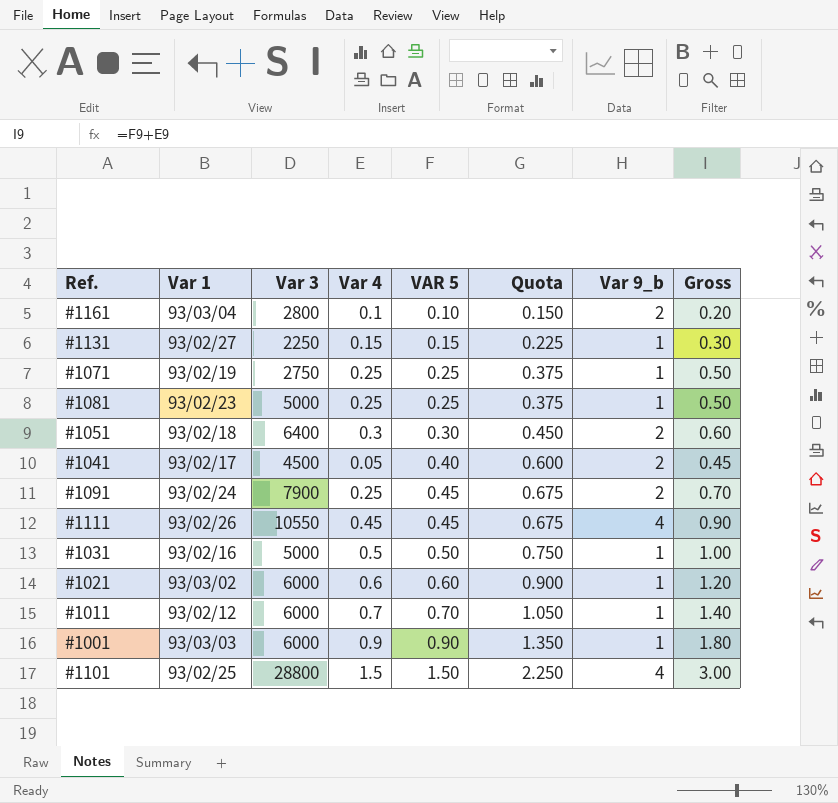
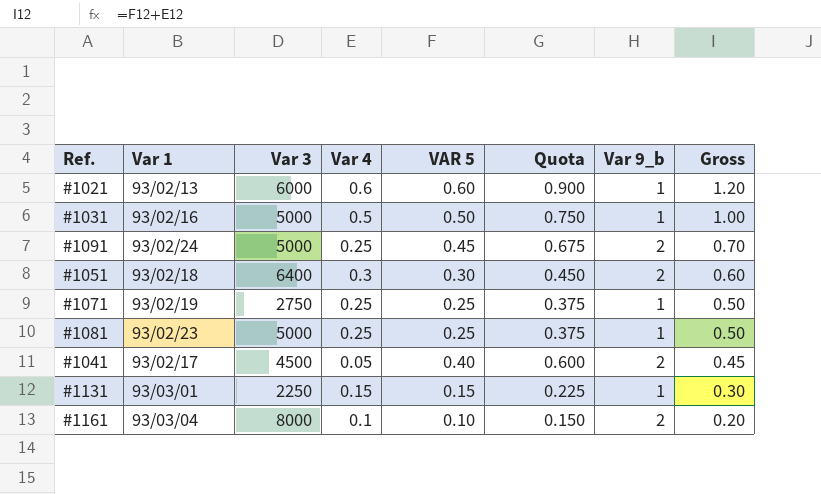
row order: VAR 5 ascending -> Gross descending
row #1111: 93/02/26 | 10550 | 0.45 | 0.45 | 0.675 | 4 | 0.90 -> none
row #1011: 93/02/12 | 6000 | 0.7 | 0.70 | 1.050 | 1 | 1.40 -> none
row #1001: 93/03/03 | 6000 | 0.9 | 0.90 | 1.350 | 1 | 1.80 -> none
row #1101: 93/02/25 | 28800 | 1.5 | 1.50 | 2.250 | 4 | 3.00 -> none
#1021 | Var 1: 93/03/02 -> 93/02/13
#1091 | Var 3: 7900 -> 5000
#1131 | Var 1: 93/02/27 -> 93/03/01
#1161 | Var 3: 2800 -> 8000

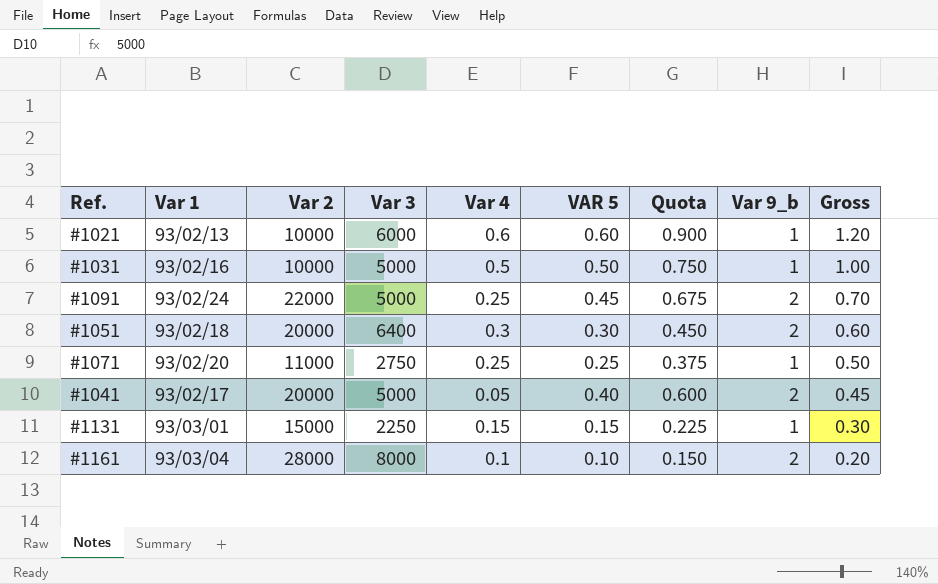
column Var 2 | position: none -> 3
row #1081: 93/02/23 | 5000 | 0.25 | 0.25 | 0.375 | 1 | 0.50 -> none
#1071 | Var 1: 93/02/19 -> 93/02/20
#1041 | Var 3: 4500 -> 5000

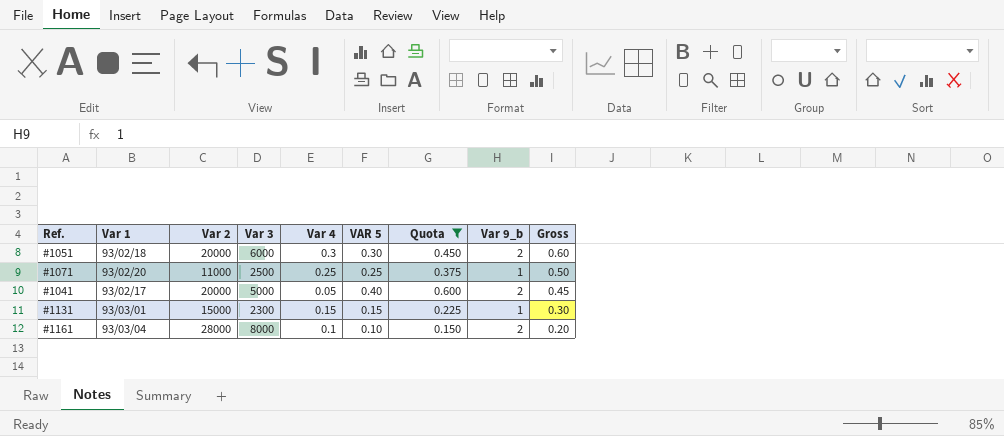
filter: none -> Quota <= 0.600
#1051 | Var 3: 6400 -> 6000
#1071 | Var 3: 2750 -> 2500
#1131 | Var 3: 2250 -> 2300

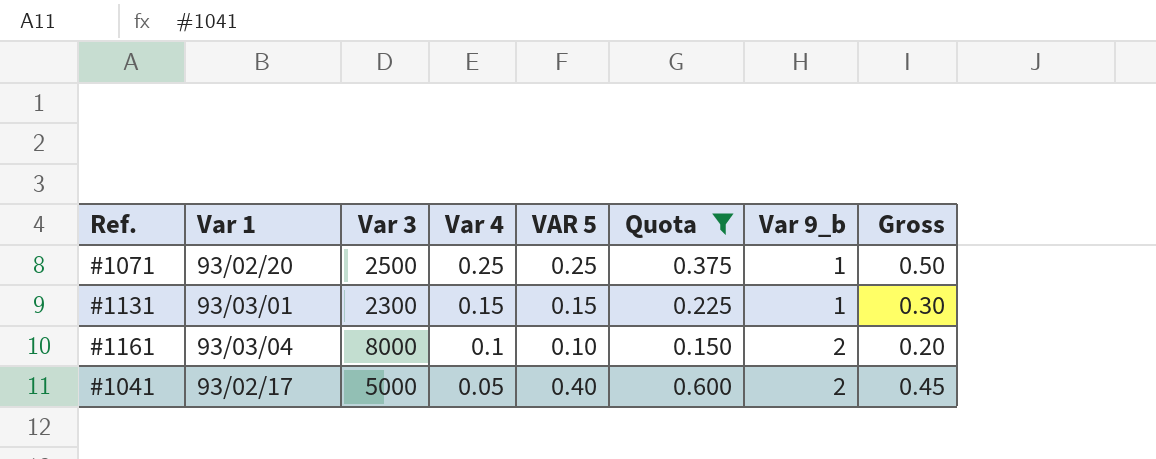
row order: Gross descending -> Var 4 descending
column Var 2 | position: 3 -> none
row #1051: 93/02/18 | 20000 | 6000 | 0.3 | 0.30 | 0.450 | 2 | 0.60 -> none

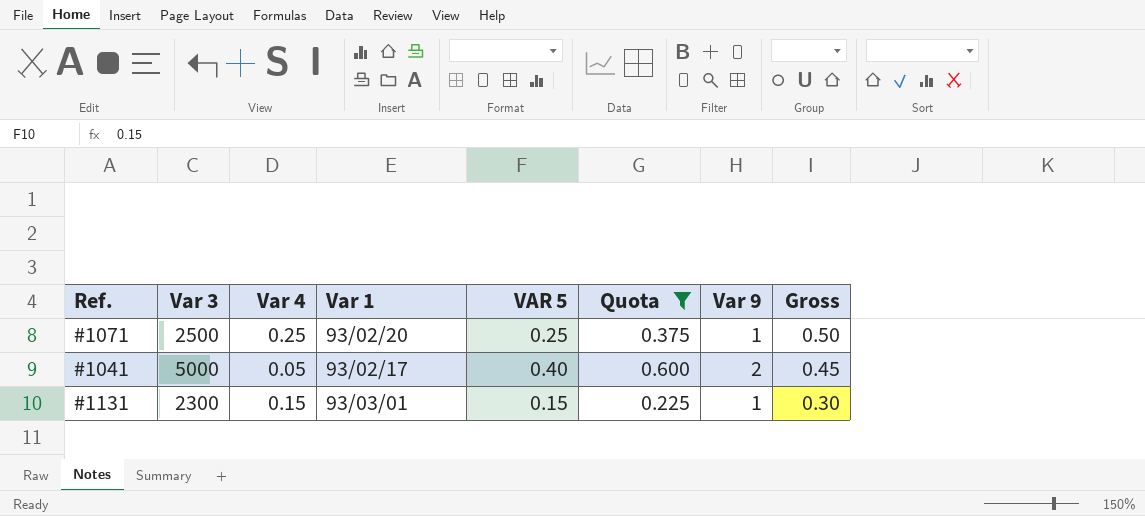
row order: Var 4 descending -> Gross descending
column Var 1 | position: 2 -> 4
column name: Var 9_b -> Var 9
row #1161: 93/03/04 | 8000 | 0.1 | 0.10 | 0.150 | 2 | 0.20 -> none

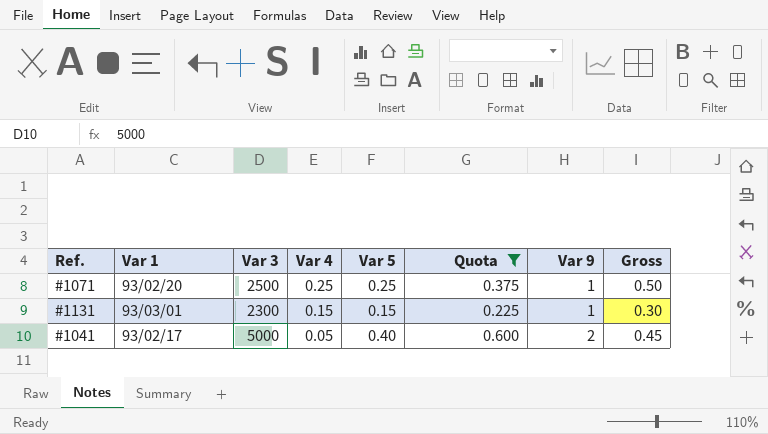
row order: Gross descending -> Var 4 descending
column Var 1 | position: 4 -> 2
column name: VAR 5 -> Var 5

